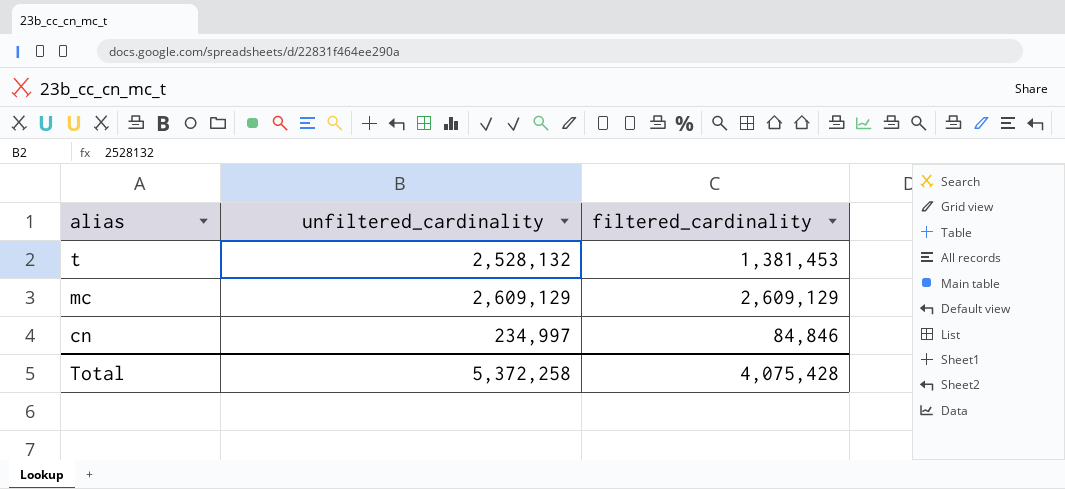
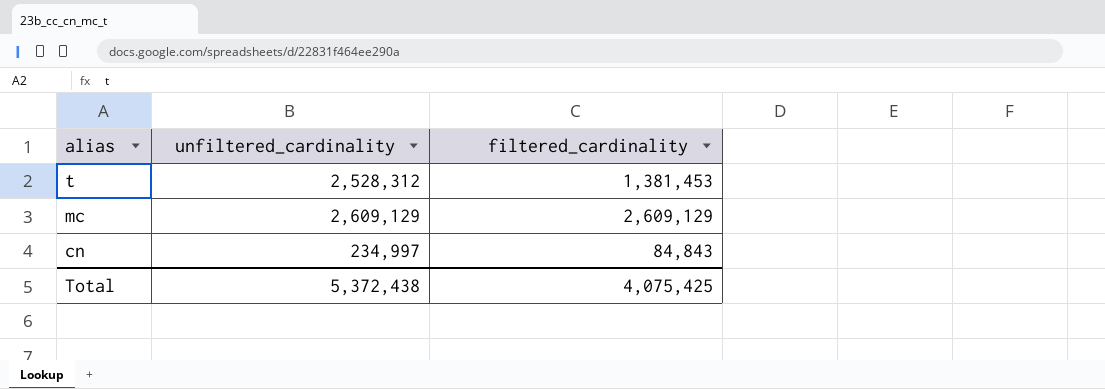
t | unfiltered_cardinality: 2,528,132 -> 2,528,312
cn | filtered_cardinality: 84,846 -> 84,843
Total | unfiltered_cardinality: 5,372,258 -> 5,372,438
Total | filtered_cardinality: 4,075,428 -> 4,075,425

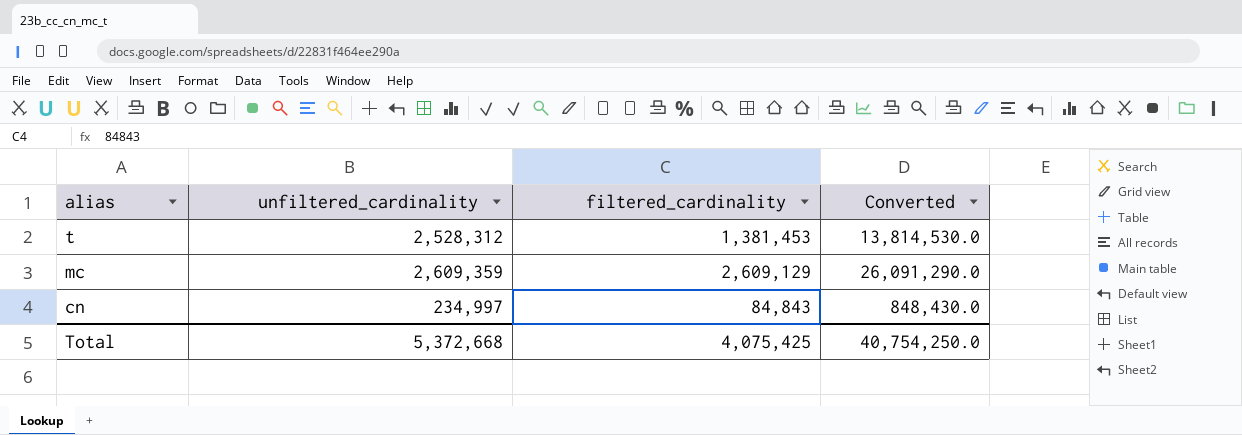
column Converted | formula: none -> [filtered_cardinality] * 10
mc | unfiltered_cardinality: 2,609,129 -> 2,609,359
Total | unfiltered_cardinality: 5,372,438 -> 5,372,668

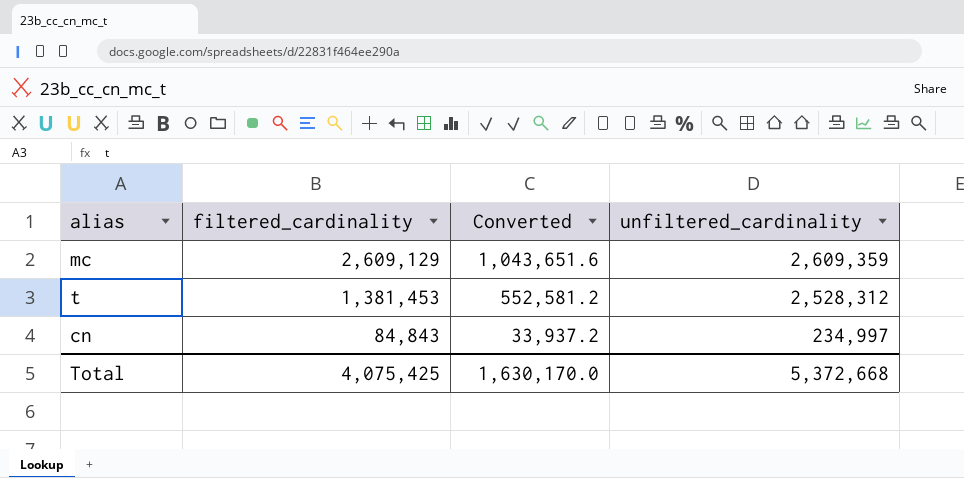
row order: alias descending -> filtered_cardinality descending
column Converted | formula: [filtered_cardinality] * 10 -> [filtered_cardinality] * 0.4
column unfiltered_cardinality | position: 2 -> 4
Total | Converted: 40,754,250.0 -> 1,630,170.0

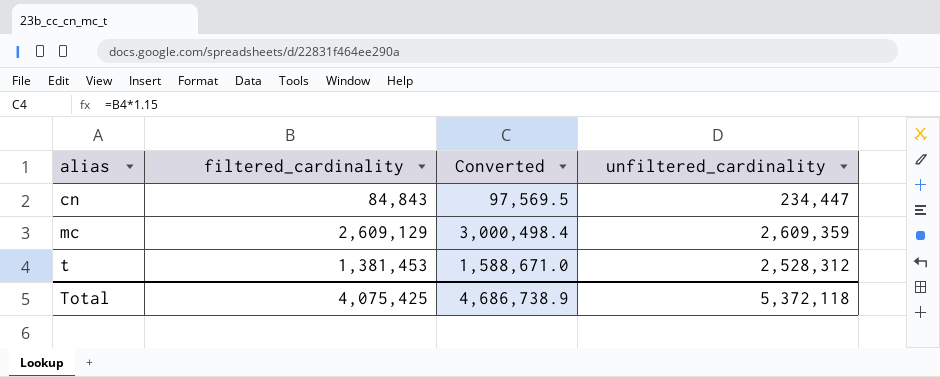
row order: filtered_cardinality descending -> alias ascending
column Converted | formula: [filtered_cardinality] * 0.4 -> [filtered_cardinality] * 1.15
cn | unfiltered_cardinality: 234,997 -> 234,447
Total | Converted: 1,630,170.0 -> 4,686,738.9
Total | unfiltered_cardinality: 5,372,668 -> 5,372,118

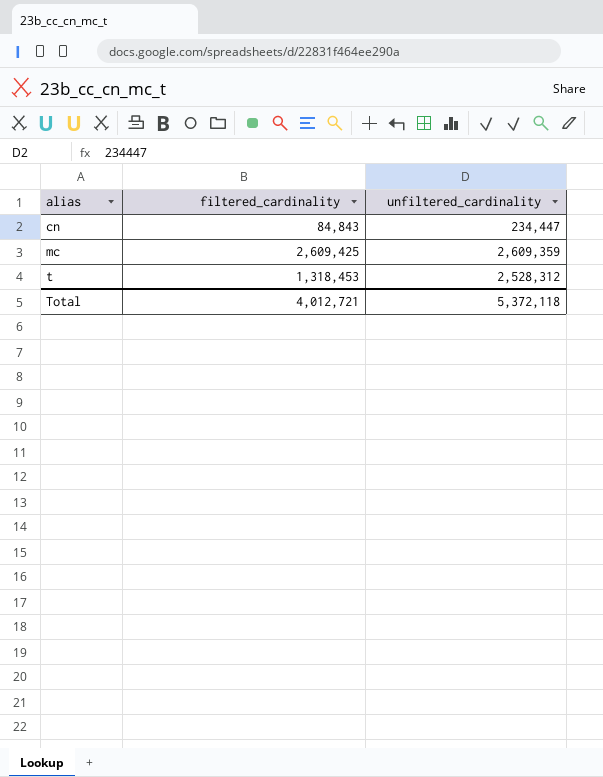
column Converted | formula: [filtered_cardinality] * 1.15 -> none
mc | filtered_cardinality: 2,609,129 -> 2,609,425
t | filtered_cardinality: 1,381,453 -> 1,318,453
Total | filtered_cardinality: 4,075,425 -> 4,012,721

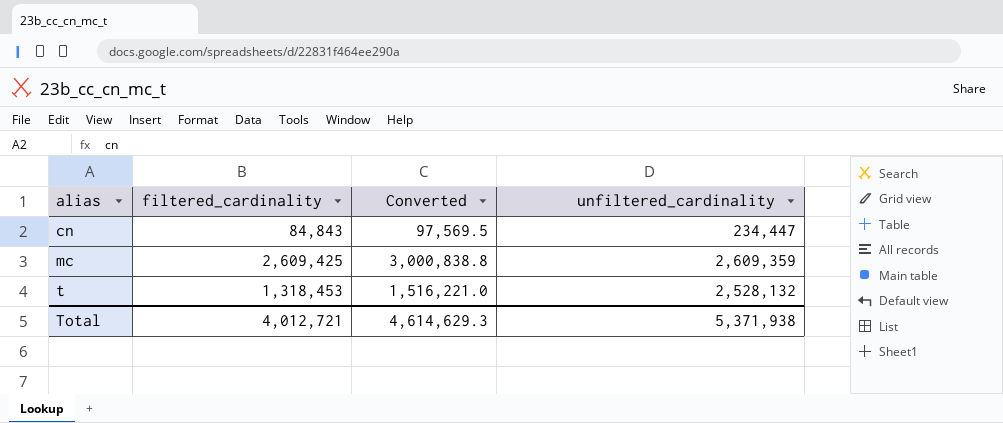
column Converted | formula: none -> [filtered_cardinality] * 1.15
t | unfiltered_cardinality: 2,528,312 -> 2,528,132
Total | unfiltered_cardinality: 5,372,118 -> 5,371,938

